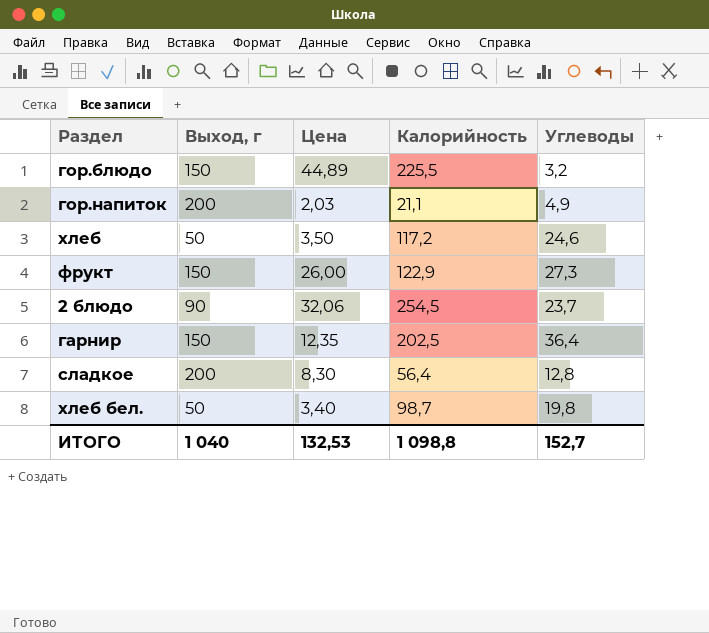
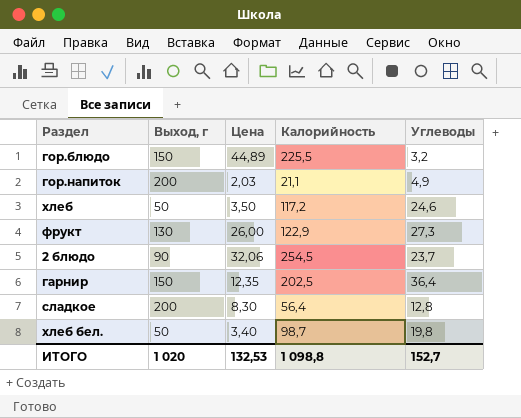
фрукт | Выход, г: 150 -> 130
ИТОГО | Выход, г: 1 040 -> 1 020

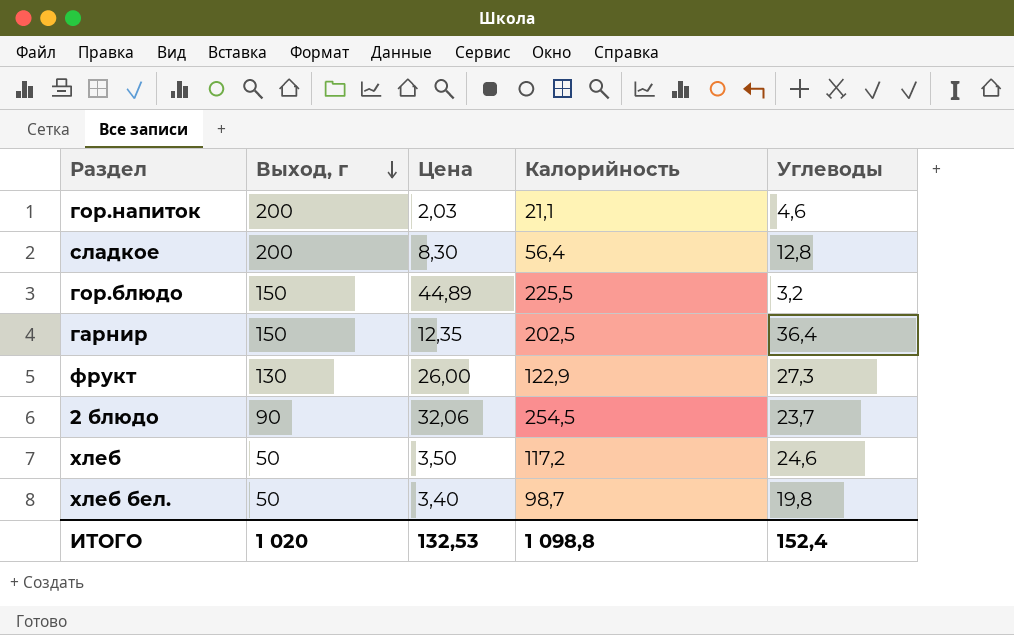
row order: none -> Выход, г descending
гор.напиток | Углеводы: 4,9 -> 4,6
ИТОГО | Углеводы: 152,7 -> 152,4

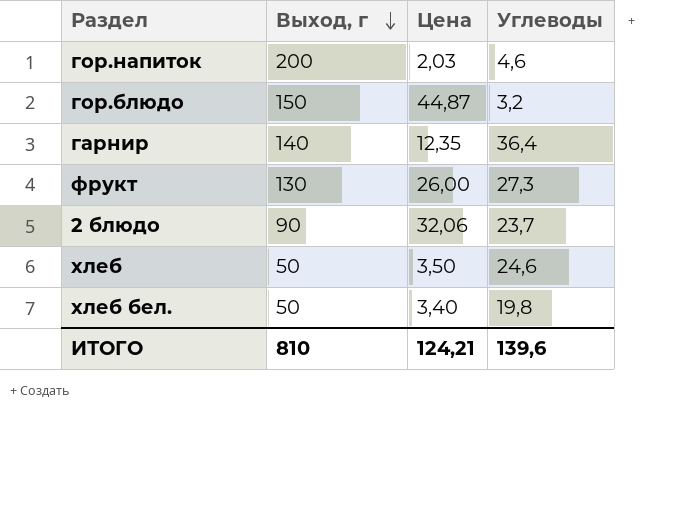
column Калорийность | position: 4 -> none
row сладкое: 200 | 8,30 | 56,4 | 12,8 -> none
гор.блюдо | Цена: 44,89 -> 44,87
гарнир | Выход, г: 150 -> 140
ИТОГО | Выход, г: 1 020 -> 810
ИТОГО | Цена: 132,53 -> 124,21
ИТОГО | Углеводы: 152,4 -> 139,6

